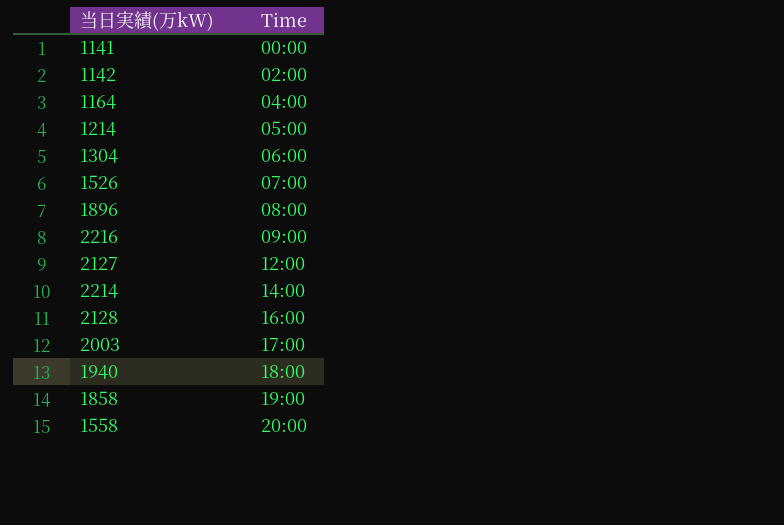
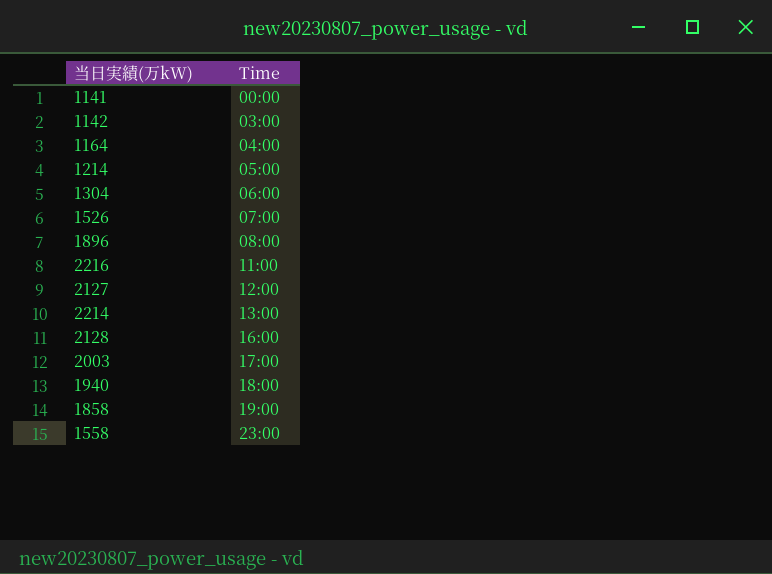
1142 | Time: 02:00 -> 03:00
2216 | Time: 09:00 -> 11:00
2214 | Time: 14:00 -> 13:00
1558 | Time: 20:00 -> 23:00

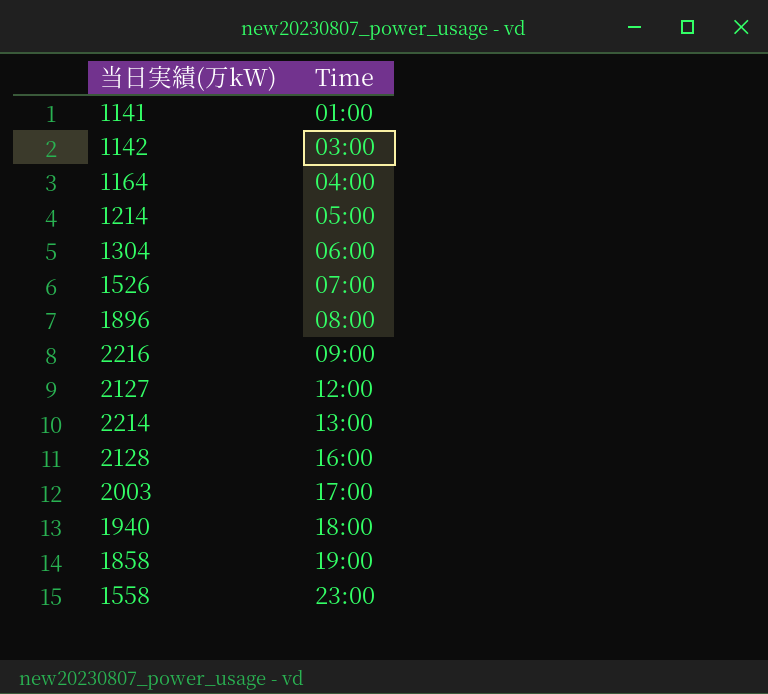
1141 | Time: 00:00 -> 01:00
2216 | Time: 11:00 -> 09:00

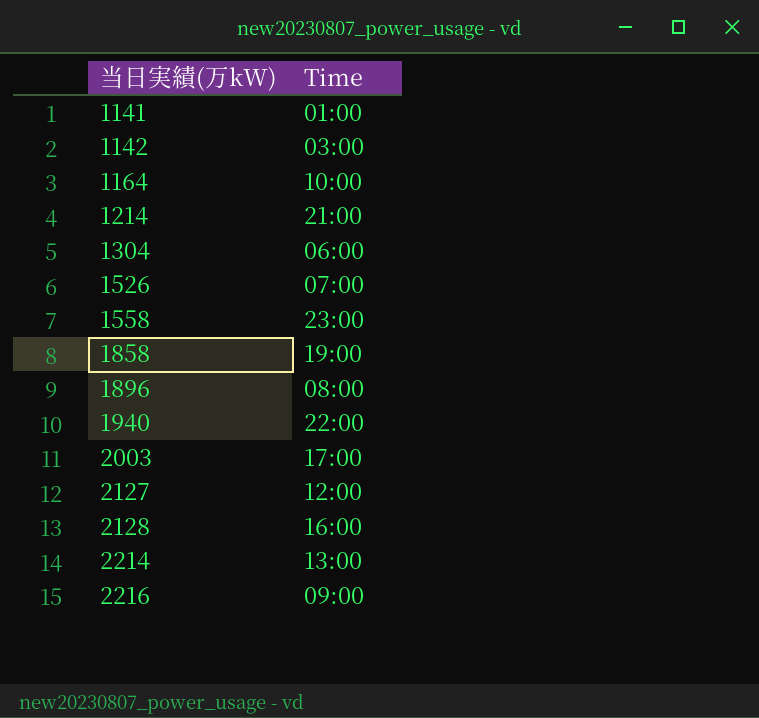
row order: Time ascending -> 当日実績(万kW) ascending
1164 | Time: 04:00 -> 10:00
1214 | Time: 05:00 -> 21:00
1940 | Time: 18:00 -> 22:00

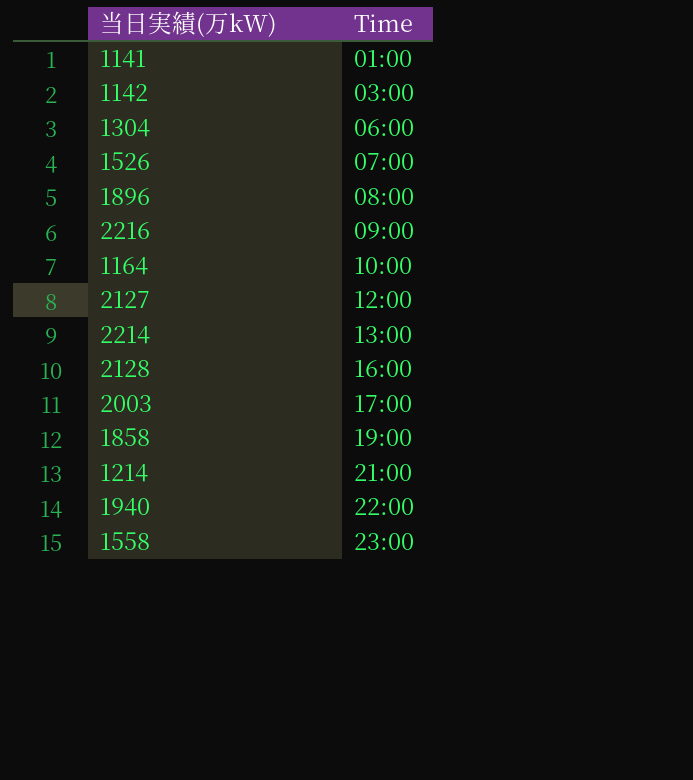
row order: 当日実績(万kW) ascending -> Time ascending

